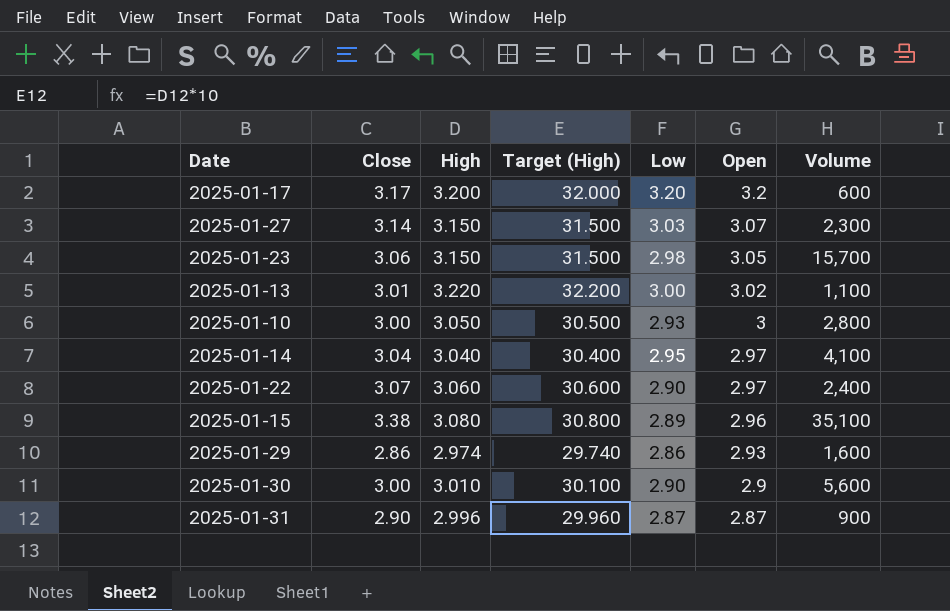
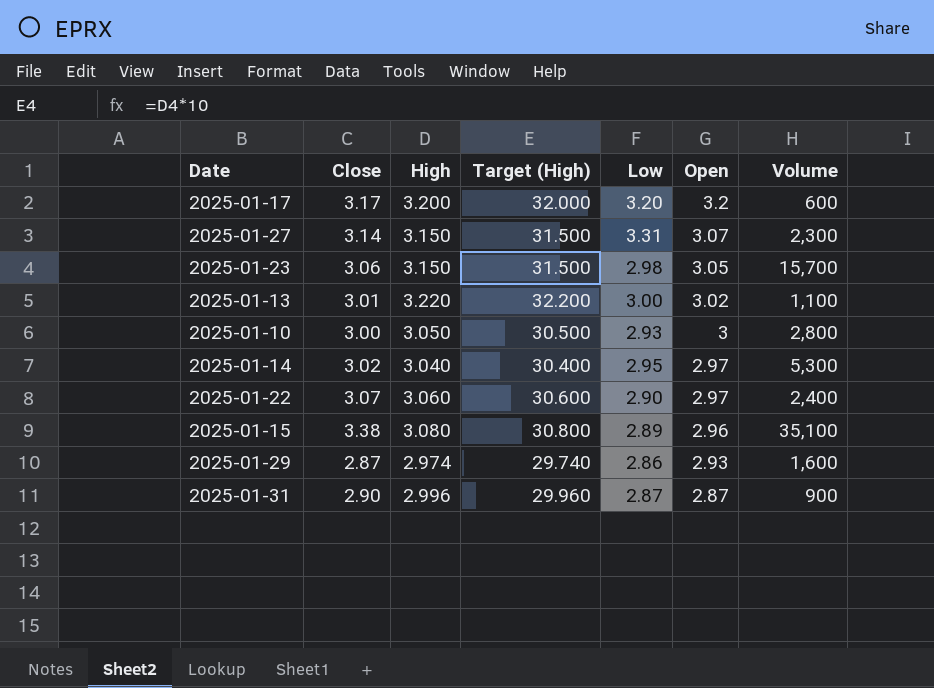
row 2025-01-30: 3.00 | 3.010 | 30.100 | 2.90 | 2.9 | 5,600 -> none
2025-01-27 | Low: 3.03 -> 3.31
2025-01-14 | Close: 3.04 -> 3.02
2025-01-14 | Volume: 4,100 -> 5,300
2025-01-29 | Close: 2.86 -> 2.87

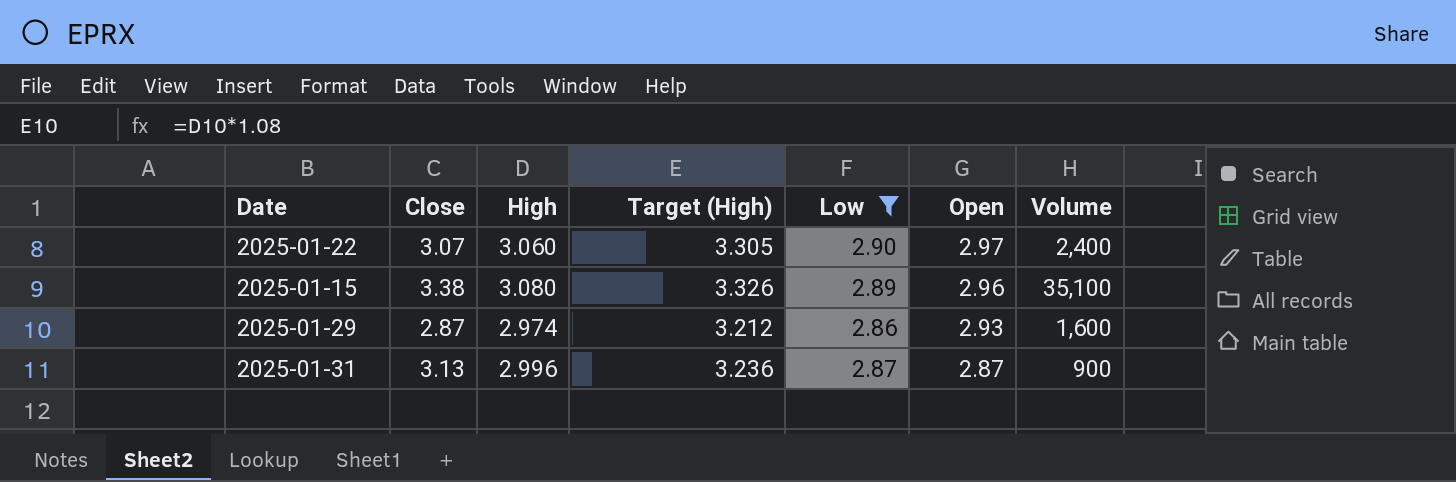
filter: none -> Low <= 2.90
column Target (High) | formula: [High] * 10 -> [High] * 1.08
2025-01-31 | Close: 2.90 -> 3.13

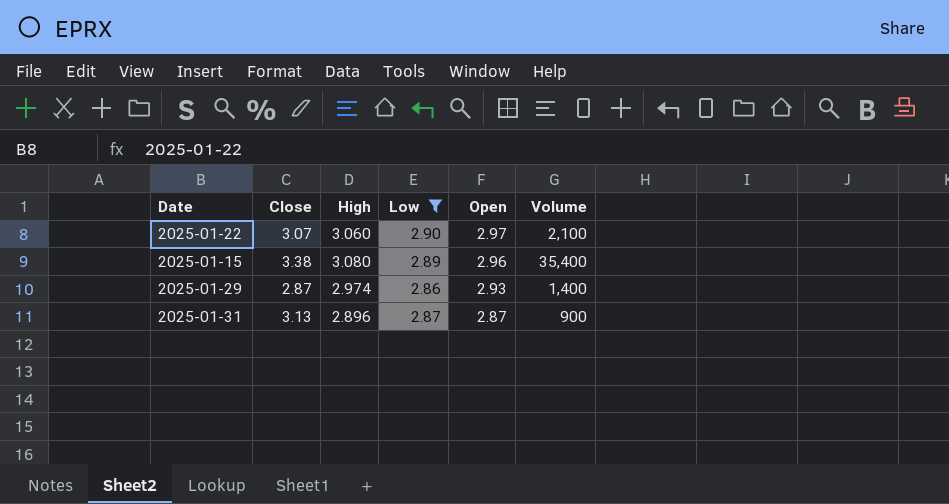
column Target (High) | formula: [High] * 1.08 -> none
2025-01-22 | Volume: 2,400 -> 2,100
2025-01-15 | Volume: 35,100 -> 35,400
2025-01-29 | Volume: 1,600 -> 1,400
2025-01-31 | High: 2.996 -> 2.896

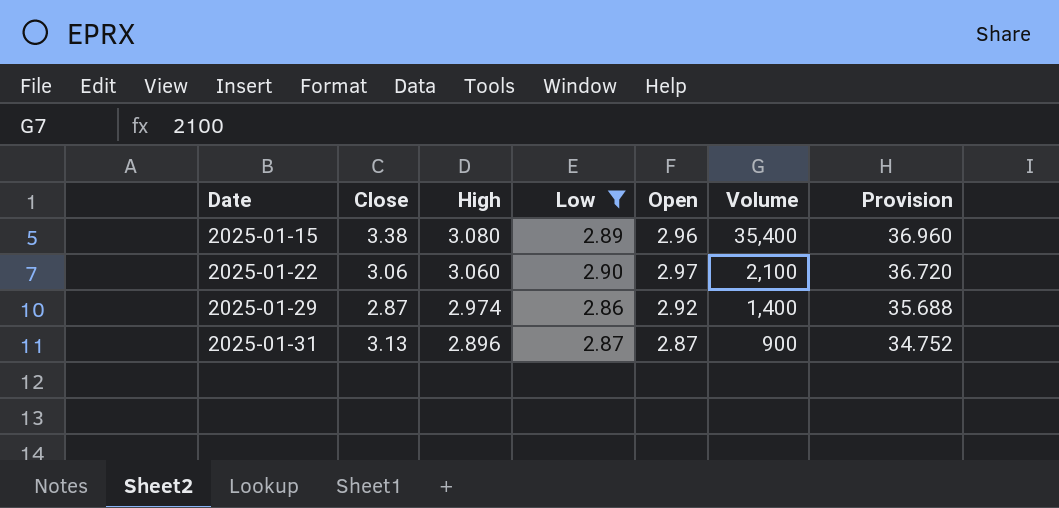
row order: Open descending -> Date ascending
column Provision | formula: none -> [High] * 12
2025-01-22 | Close: 3.07 -> 3.06
2025-01-29 | Open: 2.93 -> 2.92

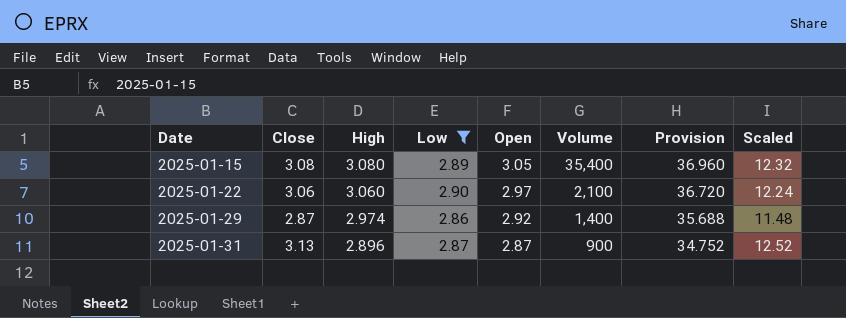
column Scaled | formula: none -> [Close] * 4
2025-01-15 | Close: 3.38 -> 3.08
2025-01-15 | Open: 2.96 -> 3.05

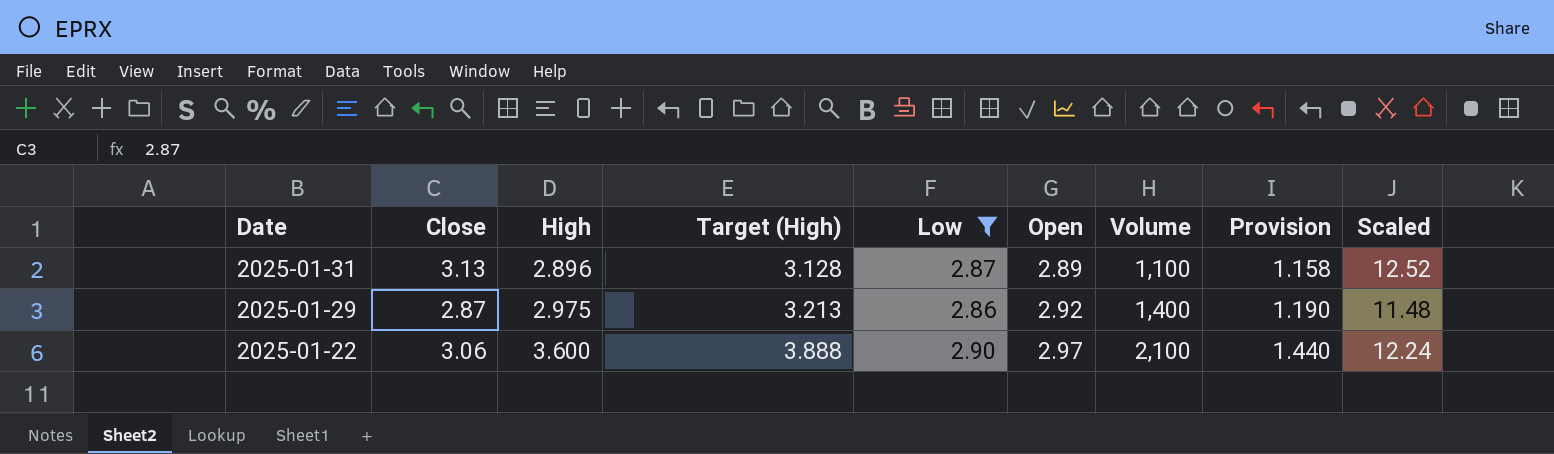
row order: Date ascending -> Date descending
column Target (High) | formula: none -> [High] * 1.08
column Provision | formula: [High] * 12 -> [High] * 0.4
row 2025-01-15: 3.08 | 3.080 | 2.89 | 3.05 | 35,400 | 36.960 | 12.32 -> none
2025-01-31 | Open: 2.87 -> 2.89
2025-01-31 | Volume: 900 -> 1,100
2025-01-29 | High: 2.974 -> 2.975
2025-01-22 | High: 3.060 -> 3.600

